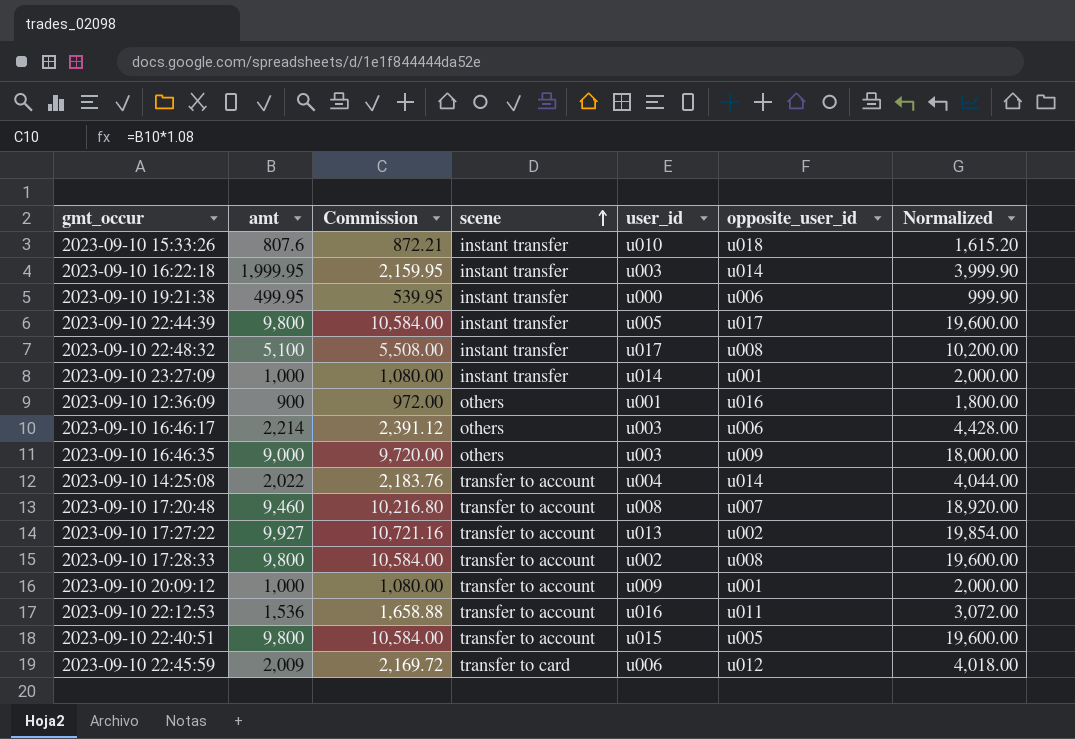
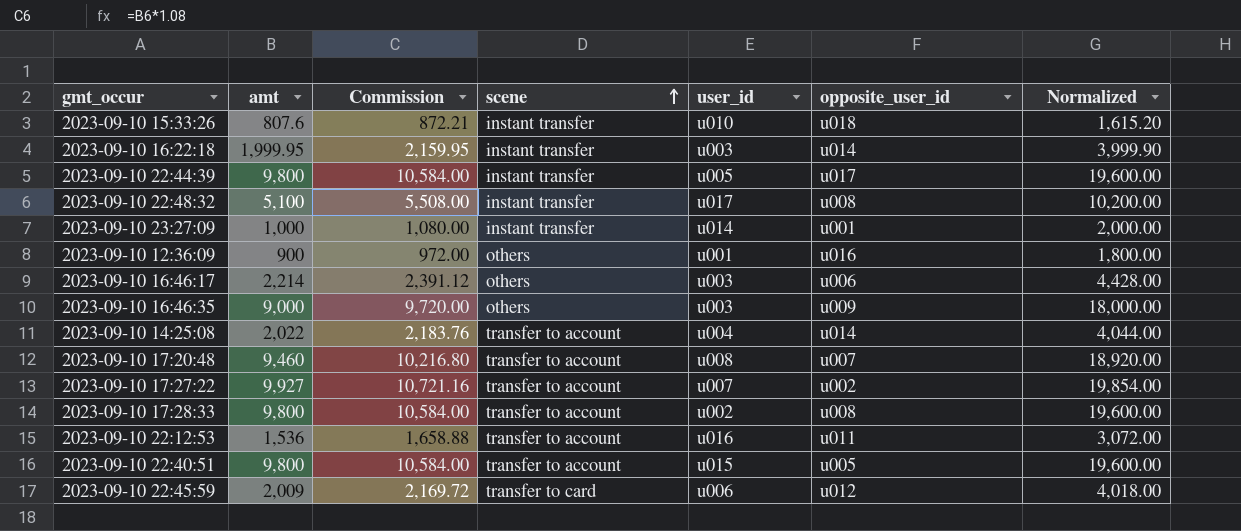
row 2023-09-10 19:21:38: 499.95 | 539.95 | instant transfer | u000 | u006 | 999.90 -> none
row 2023-09-10 20:09:12: 1,000 | 1,080.00 | transfer to account | u009 | u001 | 2,000.00 -> none
2023-09-10 17:27:22 | user_id: u013 -> u007

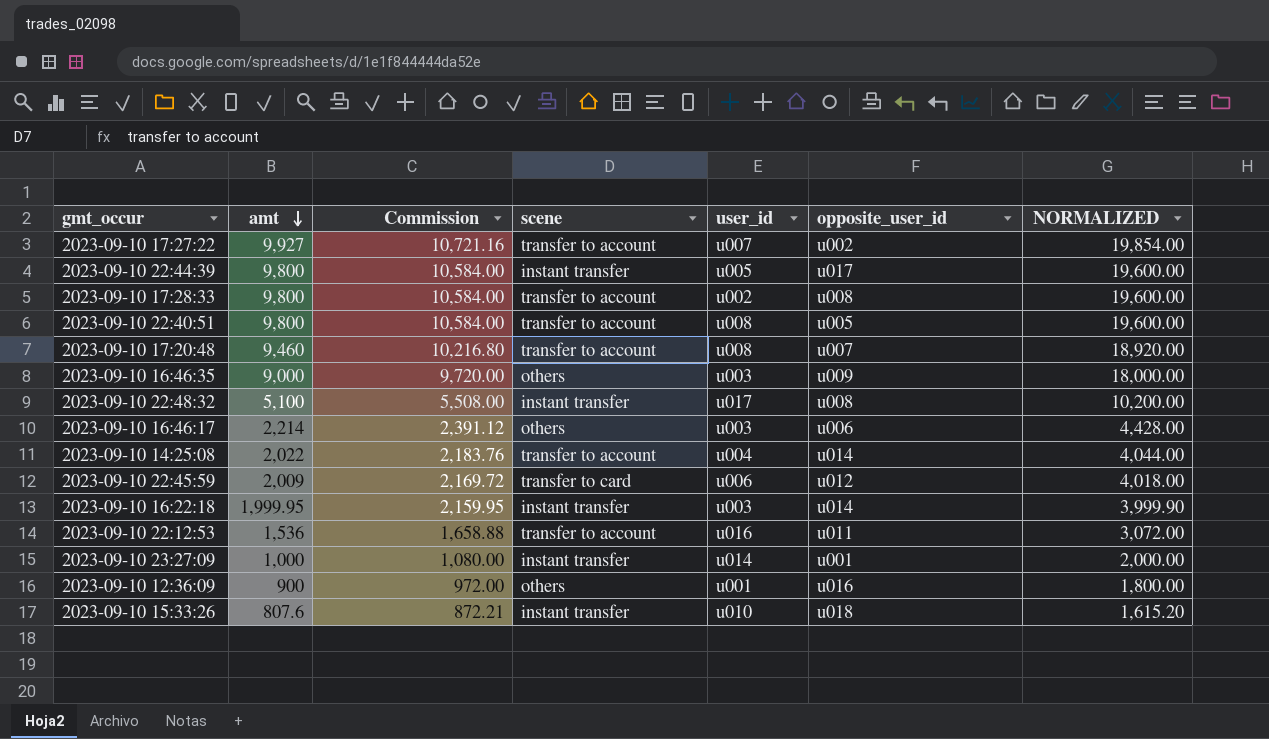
row order: scene ascending -> amt descending
column name: Normalized -> NORMALIZED
2023-09-10 22:40:51 | user_id: u015 -> u008

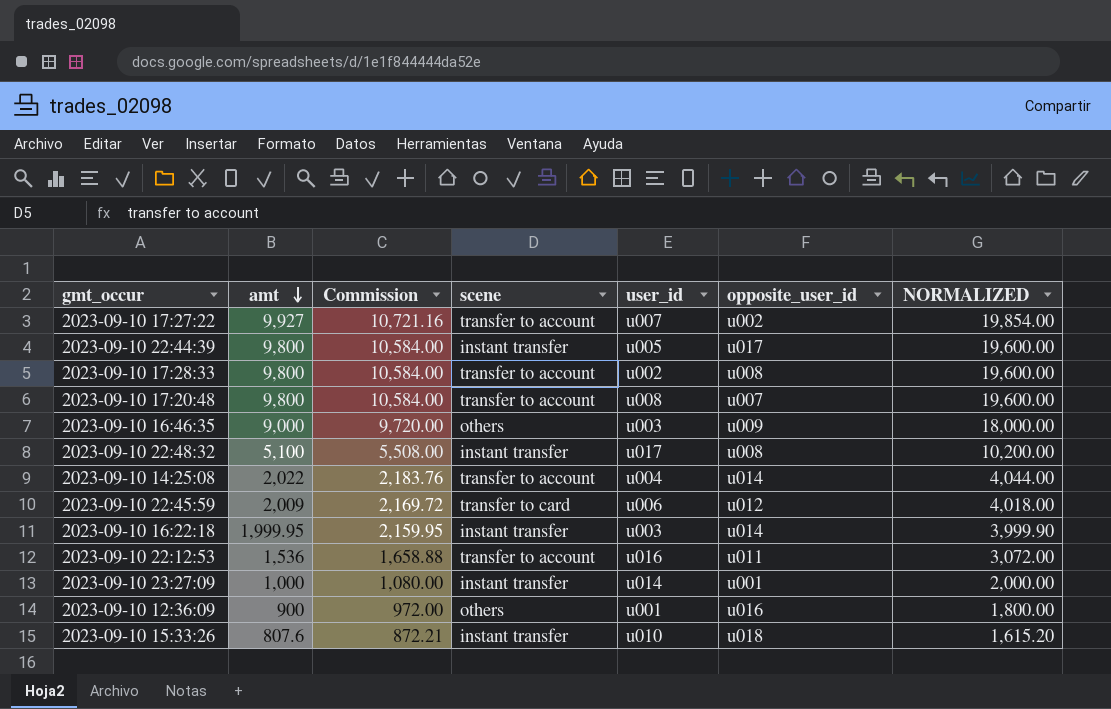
row 2023-09-10 22:40:51: 9,800 | 10,584.00 | transfer to account | u008 | u005 | 19,600.00 -> none
row 2023-09-10 16:46:17: 2,214 | 2,391.12 | others | u003 | u006 | 4,428.00 -> none
2023-09-10 17:20:48 | amt: 9,460 -> 9,800
2023-09-10 17:20:48 | Commission: 10,216.80 -> 10,584.00
2023-09-10 17:20:48 | NORMALIZED: 18,920.00 -> 19,600.00

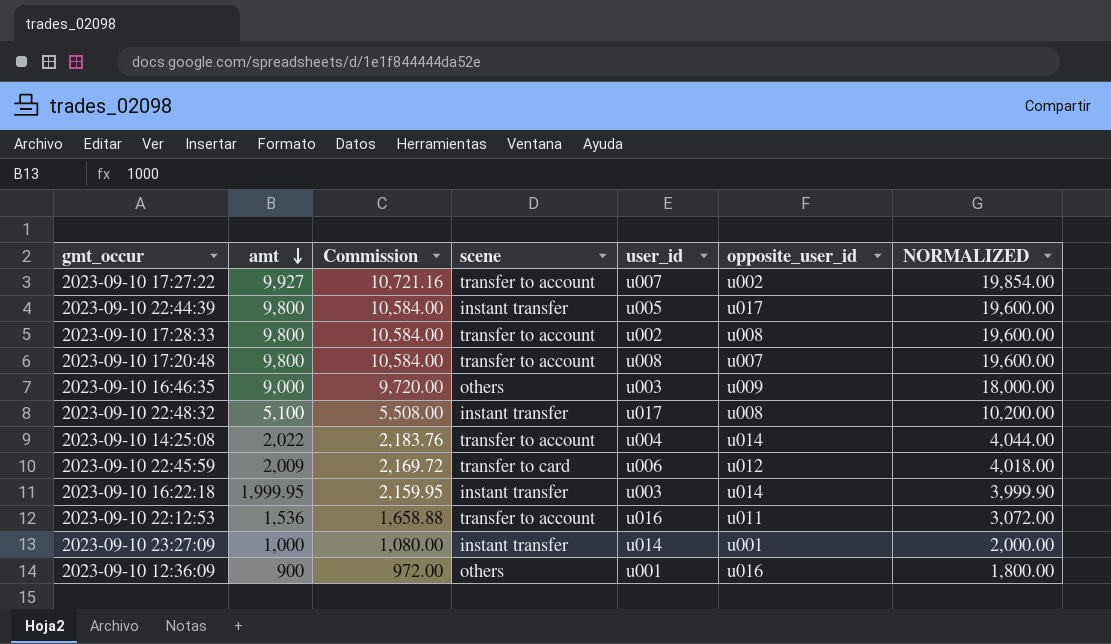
row 2023-09-10 15:33:26: 807.6 | 872.21 | instant transfer | u010 | u018 | 1,615.20 -> none

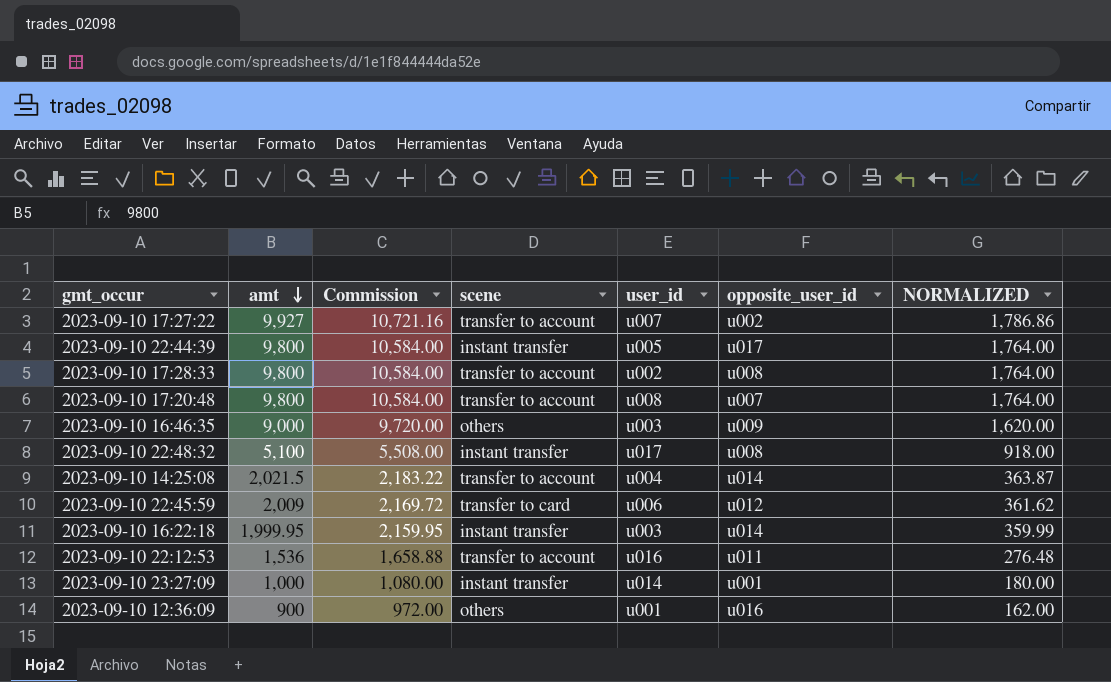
column NORMALIZED | formula: [amt] * 2 -> [amt] * 0.18
2023-09-10 14:25:08 | amt: 2,022 -> 2,021.5
2023-09-10 14:25:08 | Commission: 2,183.76 -> 2,183.22

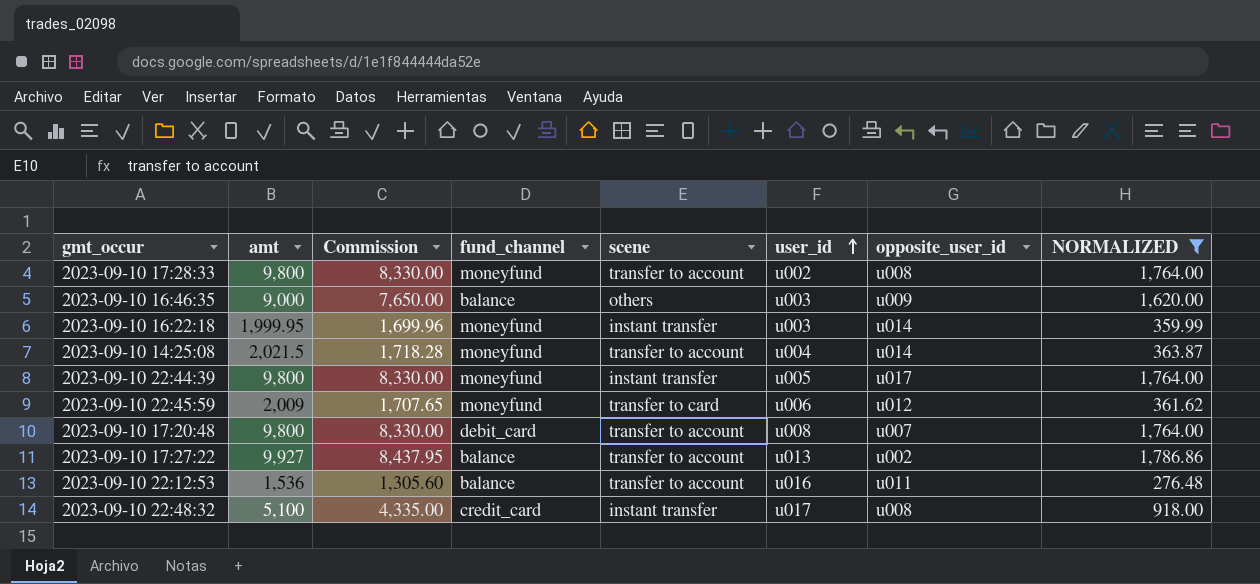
filter: none -> NORMALIZED >= 276.48
row order: amt descending -> user_id ascending
column Commission | formula: [amt] * 1.08 -> [amt] * 0.85
column fund_channel | position: none -> 4
2023-09-10 17:27:22 | user_id: u007 -> u013

